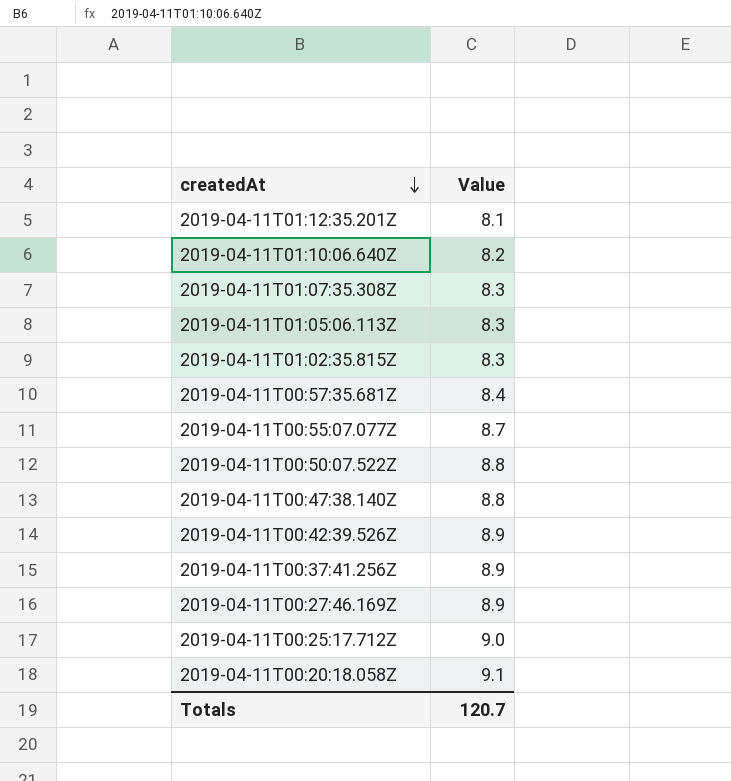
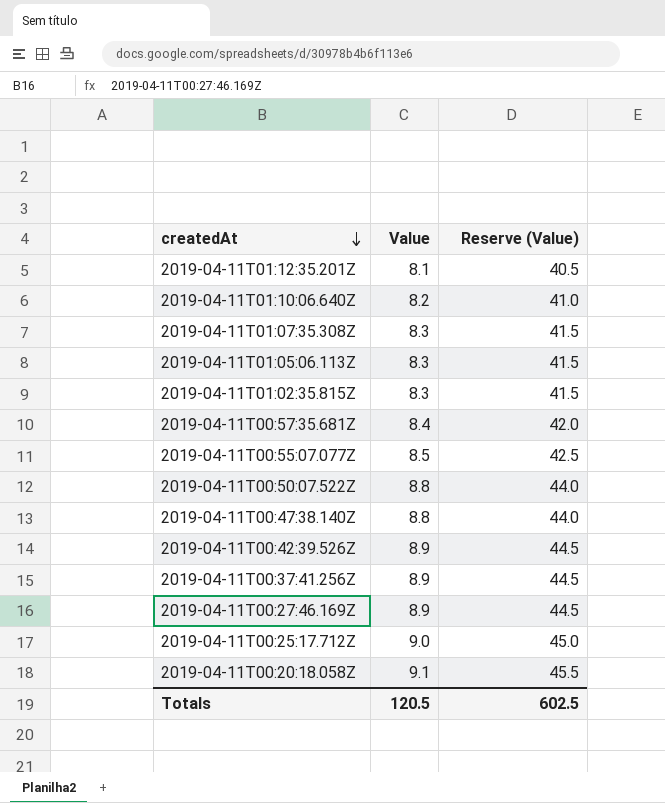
column Reserve (Value) | formula: none -> [Value] * 5
2019-04-11T00:55:07.077Z | Value: 8.7 -> 8.5
Totals | Value: 120.7 -> 120.5

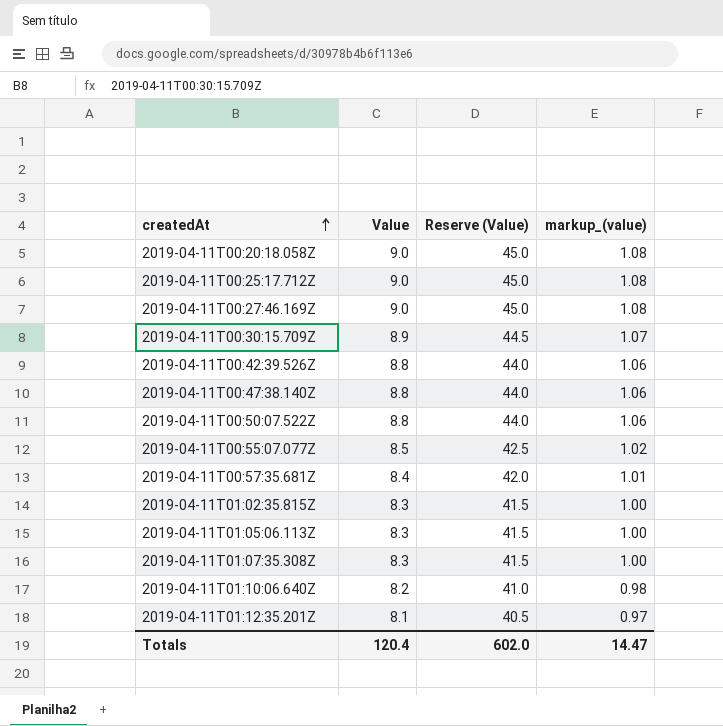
row order: createdAt descending -> createdAt ascending
column markup_(value) | formula: none -> [Value] * 0.12
row 2019-04-11T00:37:41.256Z: 8.9 | 44.5 -> none
2019-04-11T00:20:18.058Z | Value: 9.1 -> 9.0
2019-04-11T00:20:18.058Z | Reserve (Value): 45.5 -> 45.0
2019-04-11T00:27:46.169Z | Value: 8.9 -> 9.0
2019-04-11T00:27:46.169Z | Reserve (Value): 44.5 -> 45.0
row 2019-04-11T00:30:15.709Z: none -> 8.9 | 44.5 | 1.07
2019-04-11T00:42:39.526Z | Value: 8.9 -> 8.8
2019-04-11T00:42:39.526Z | Reserve (Value): 44.5 -> 44.0
Totals | Value: 120.5 -> 120.4
Totals | Reserve (Value): 602.5 -> 602.0

